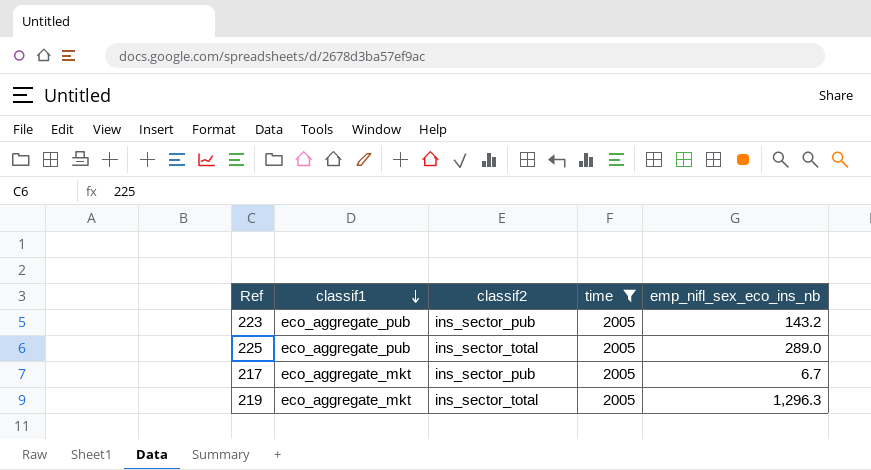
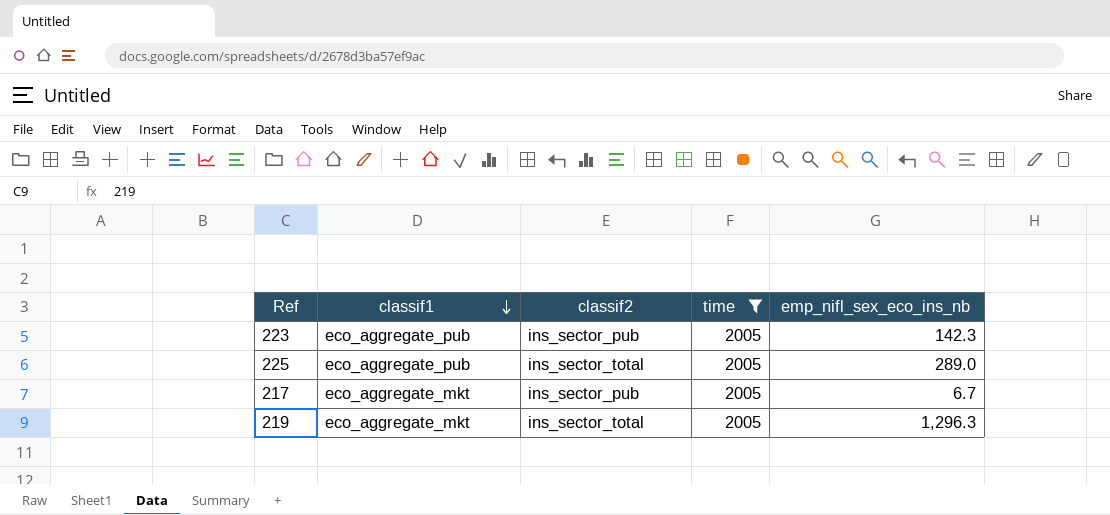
223 | emp_nifl_sex_eco_ins_nb: 143.2 -> 142.3

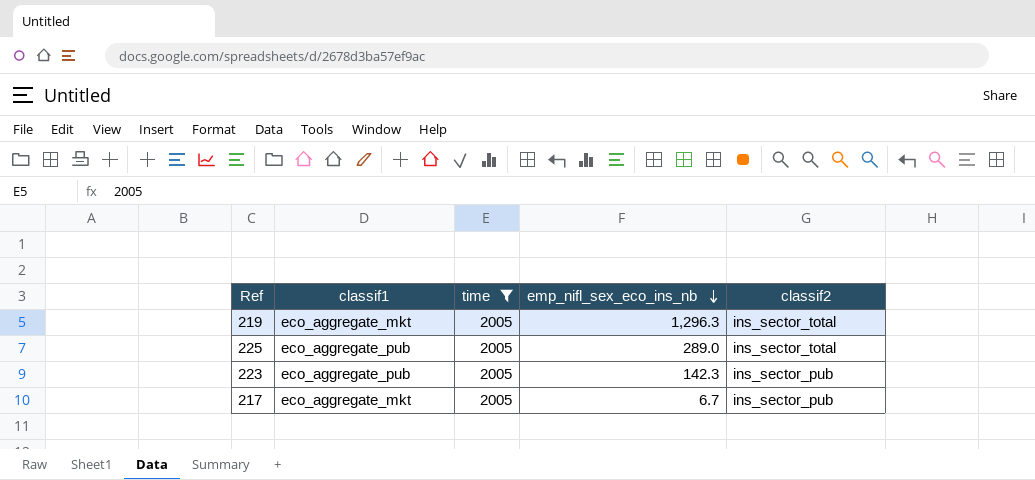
row order: classif1 descending -> emp_nifl_sex_eco_ins_nb descending
column classif2 | position: 3 -> 5

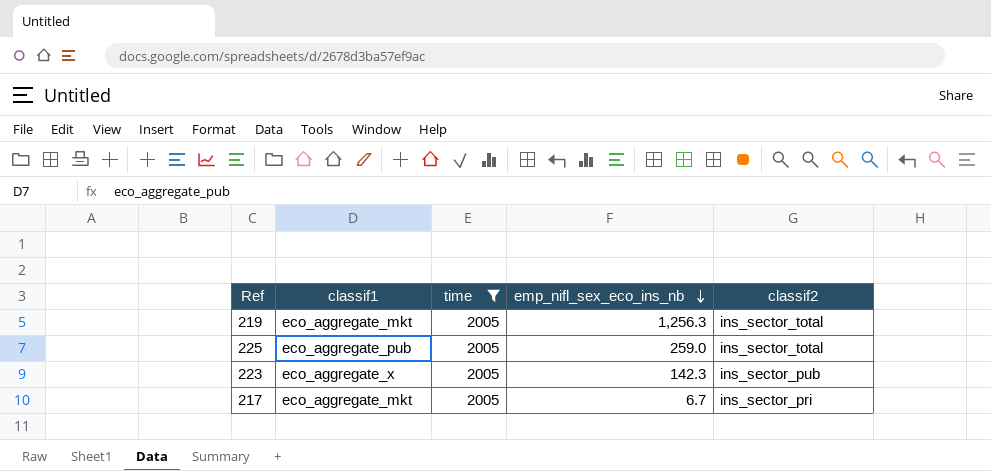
219 | emp_nifl_sex_eco_ins_nb: 1,296.3 -> 1,256.3
225 | emp_nifl_sex_eco_ins_nb: 289.0 -> 259.0
223 | classif1: eco_aggregate_pub -> eco_aggregate_x
217 | classif2: ins_sector_pub -> ins_sector_pri

